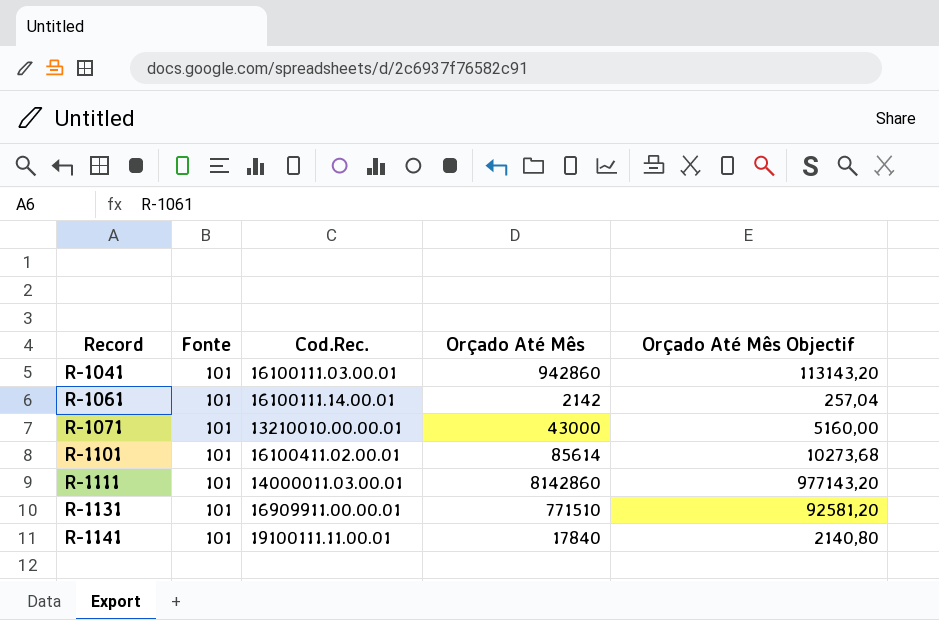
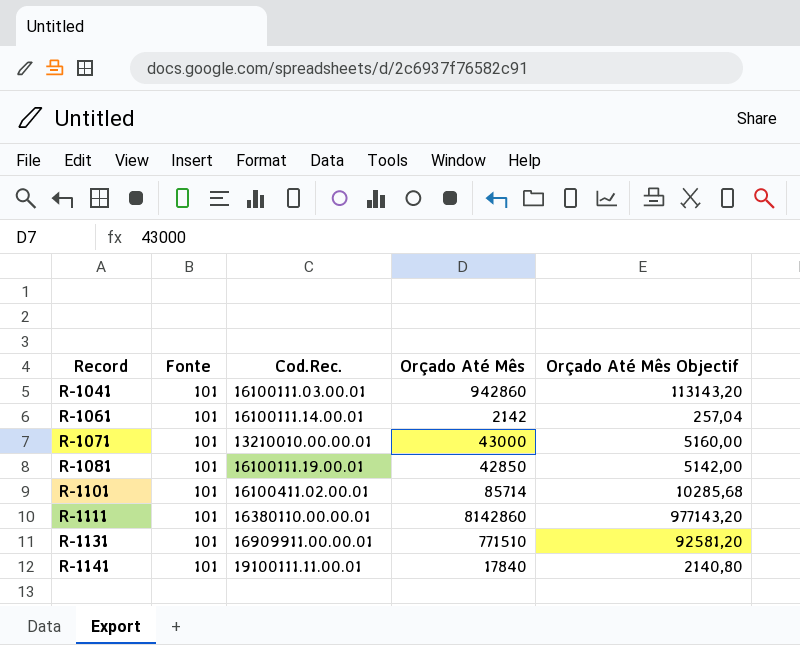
row R-1081: none -> 101 | 16100111.19.00.01 | 42850 | 5142,00
R-1101 | Orçado Até Mês: 85614 -> 85714
R-1101 | Orçado Até Mês Objectif: 10273,68 -> 10285,68
R-1111 | Cod.Rec.: 14000011.03.00.01 -> 16380110.00.00.01

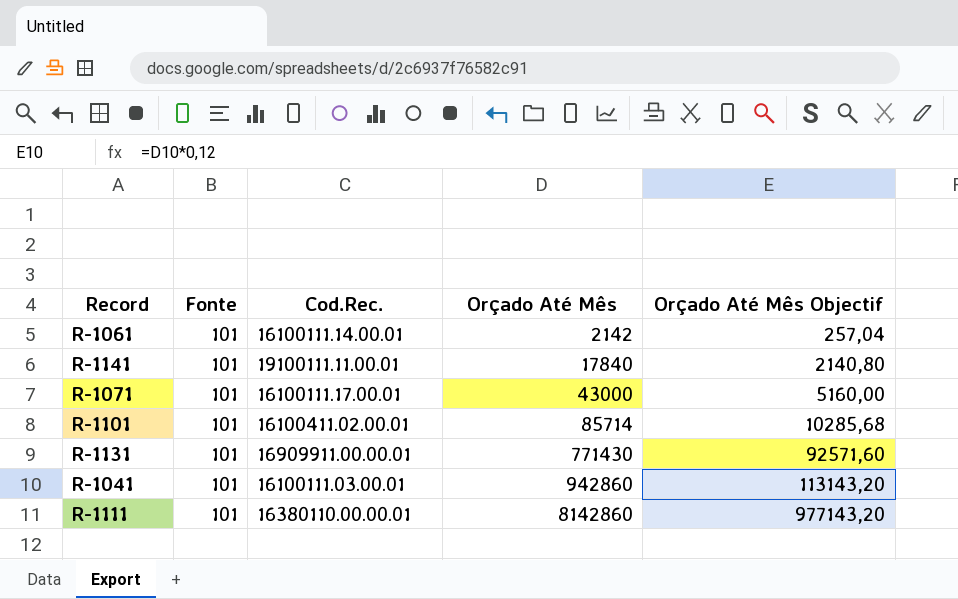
row order: Record ascending -> Orçado Até Mês ascending
row R-1081: 101 | 16100111.19.00.01 | 42850 | 5142,00 -> none
R-1071 | Cod.Rec.: 13210010.00.00.01 -> 16100111.17.00.01
R-1131 | Orçado Até Mês: 771510 -> 771430
R-1131 | Orçado Até Mês Objectif: 92581,20 -> 92571,60

